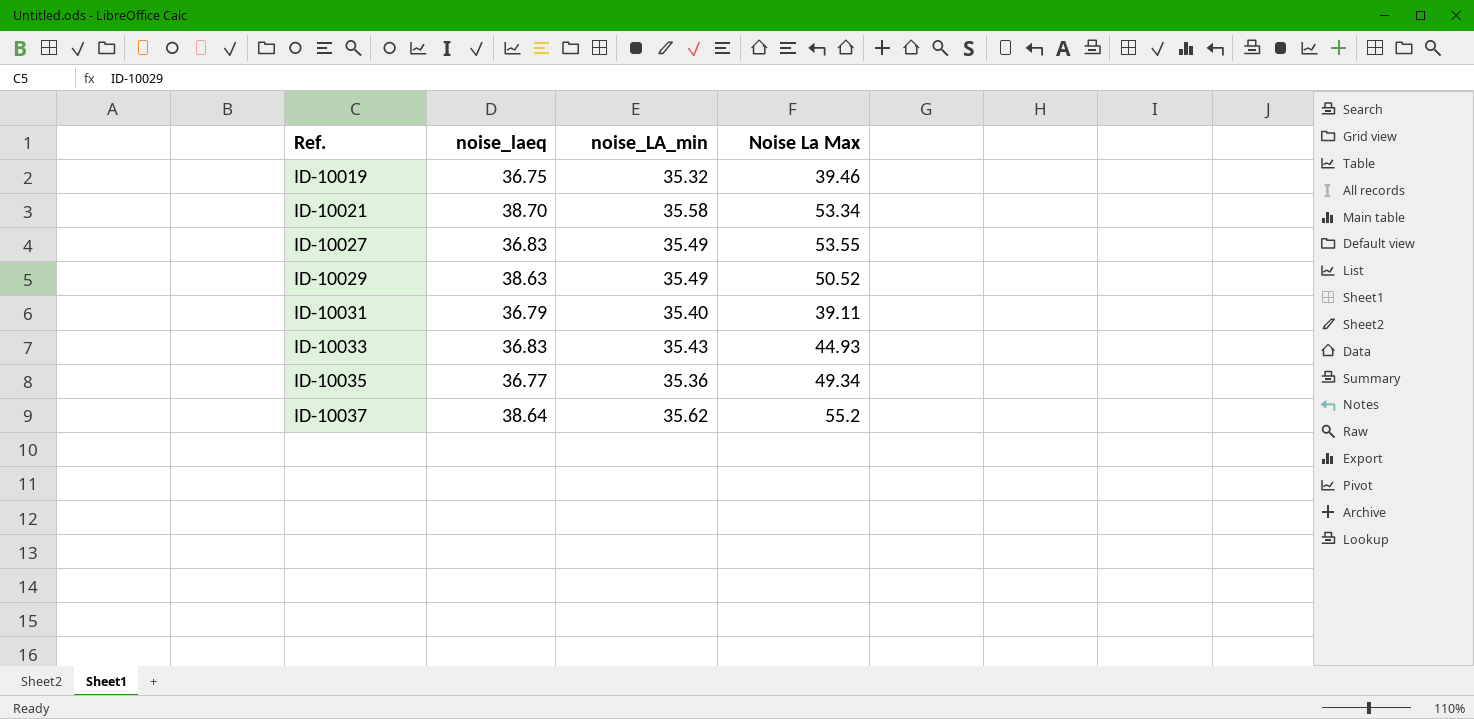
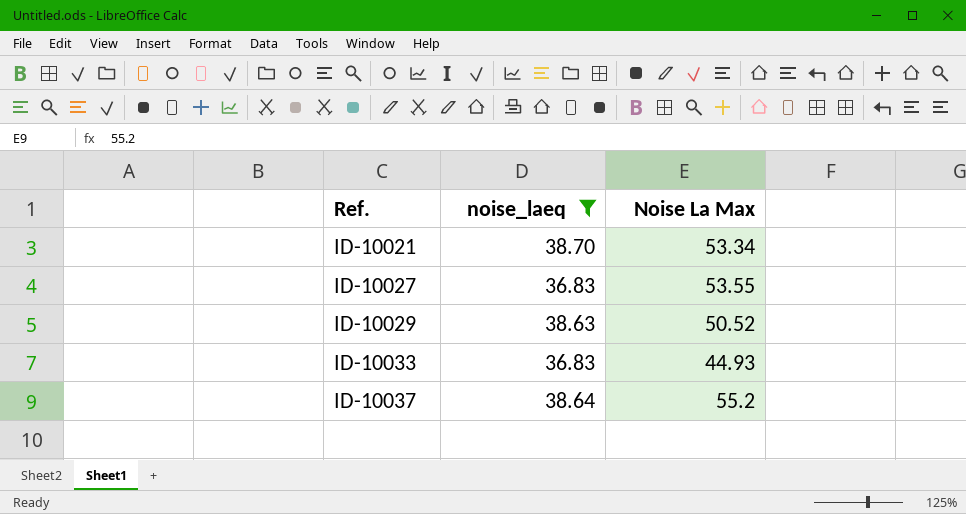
filter: none -> noise_laeq >= 36.83
column noise_LA_min | position: 3 -> none

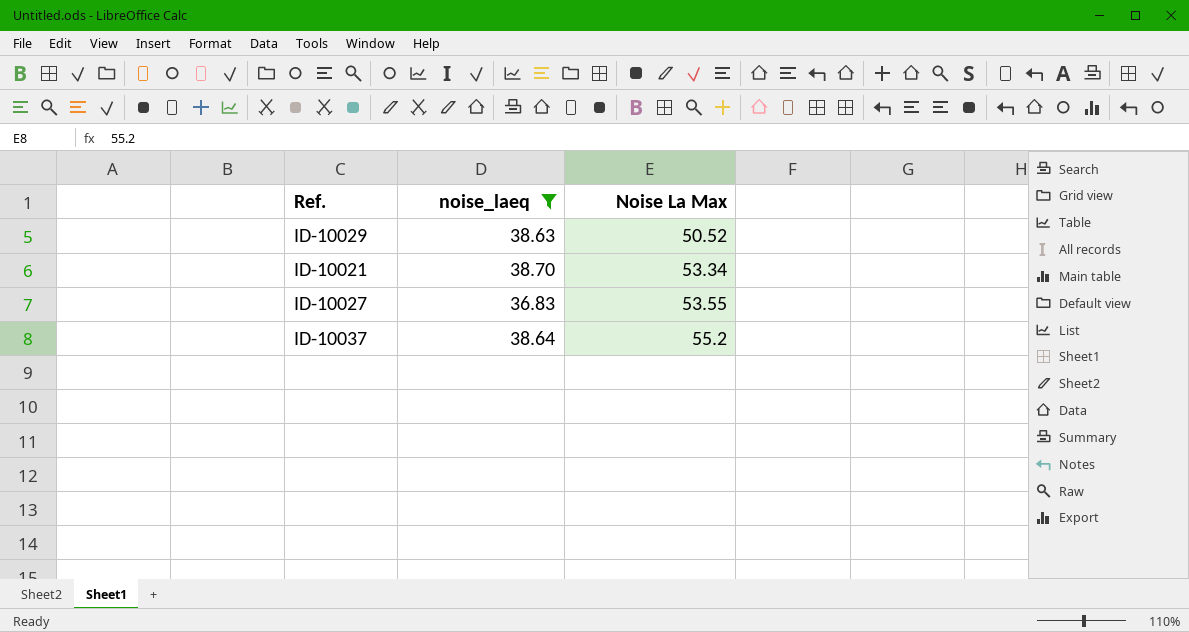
row order: Ref. ascending -> Noise La Max ascending
row ID-10033: 36.83 | 44.93 -> none

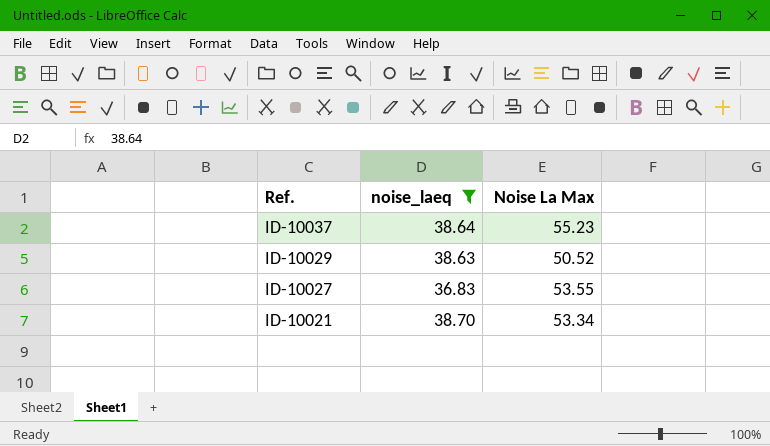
row order: Noise La Max ascending -> Ref. descending
ID-10037 | Noise La Max: 55.2 -> 55.23

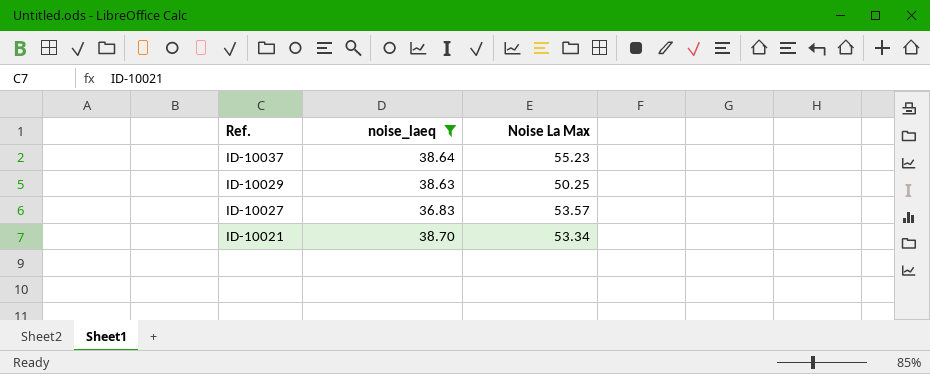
ID-10029 | Noise La Max: 50.52 -> 50.25
ID-10027 | Noise La Max: 53.55 -> 53.57

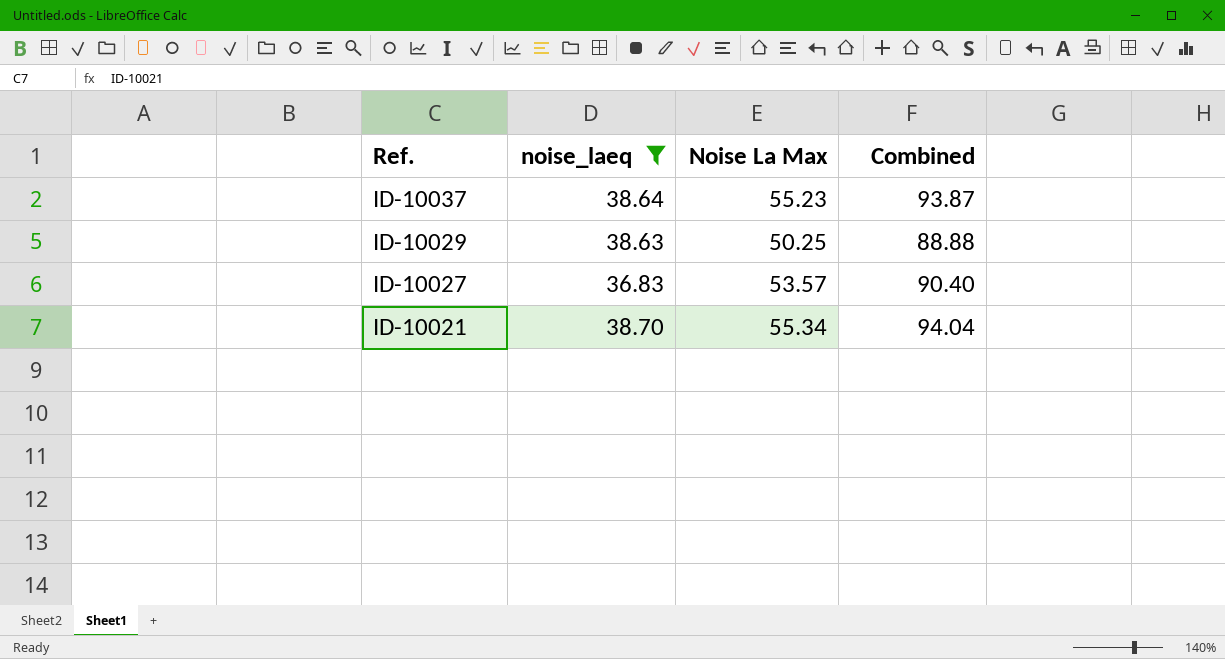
column Combined | formula: none -> [noise_laeq] + [Noise La Max]
ID-10021 | Noise La Max: 53.34 -> 55.34

